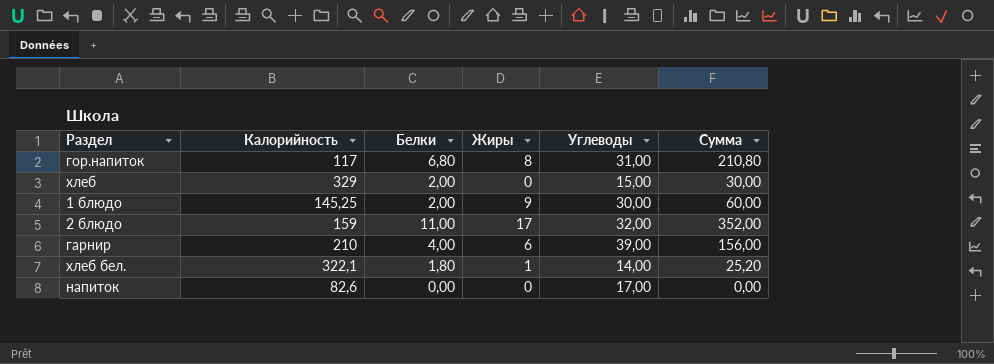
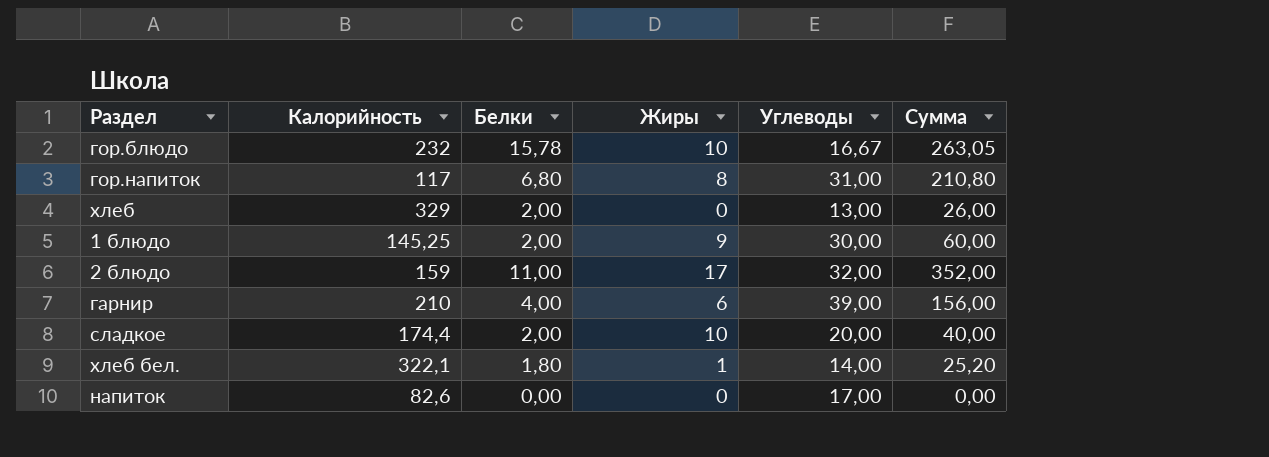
row гор.блюдо: none -> 232 | 15,78 | 10 | 16,67 | 263,05
хлеб | Углеводы: 15,00 -> 13,00
хлеб | Сумма: 30,00 -> 26,00
row сладкое: none -> 174,4 | 2,00 | 10 | 20,00 | 40,00

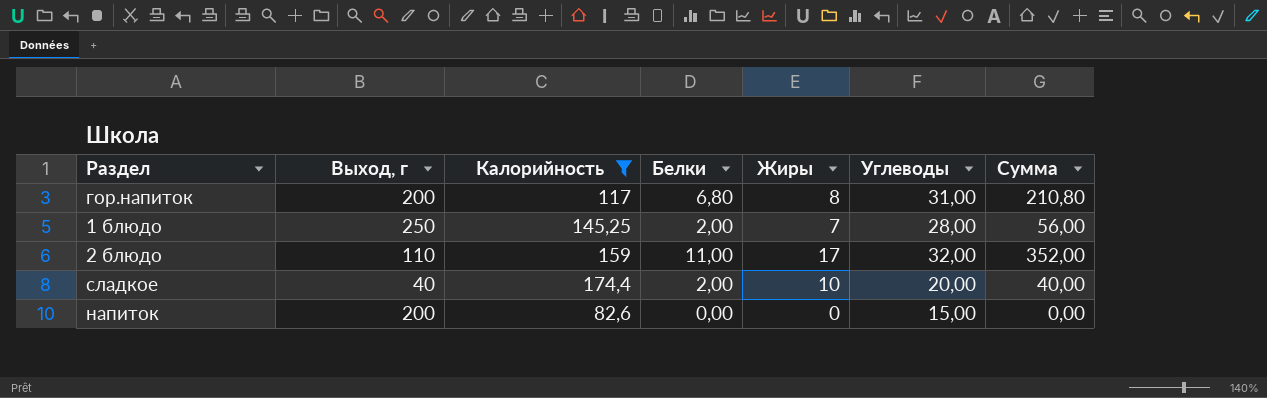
filter: none -> Калорийность <= 174,4
column Выход, г | position: none -> 2
1 блюдо | Жиры: 9 -> 7
1 блюдо | Углеводы: 30,00 -> 28,00
1 блюдо | Сумма: 60,00 -> 56,00
напиток | Углеводы: 17,00 -> 15,00

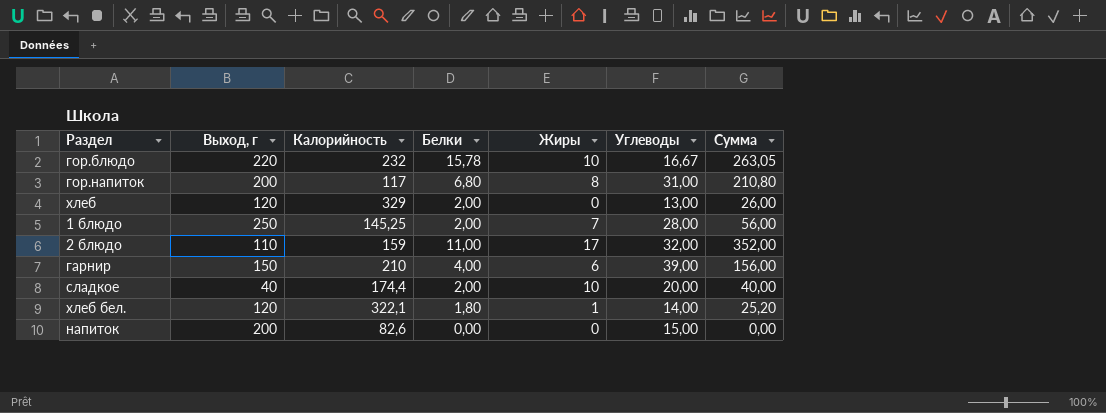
filter: Калорийность <= 174,4 -> none

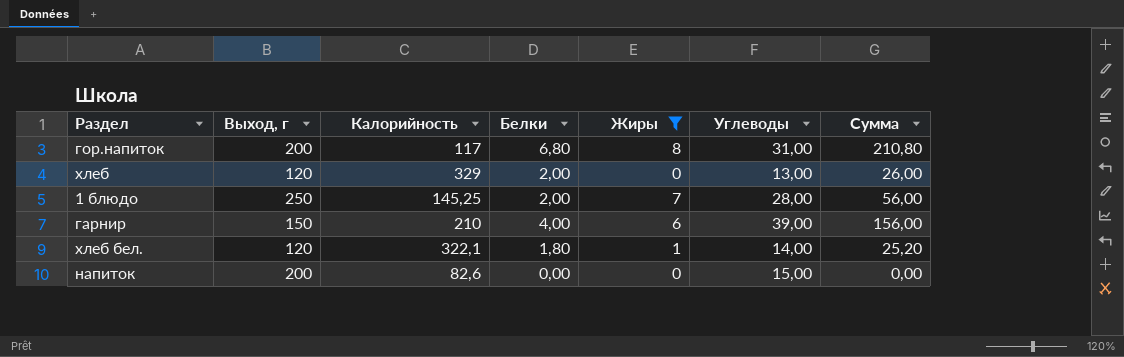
filter: none -> Жиры <= 8

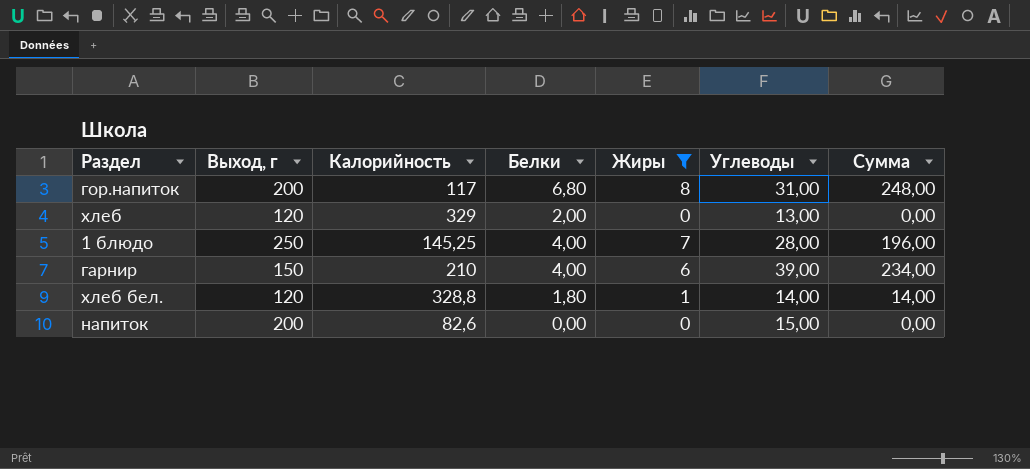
column Сумма | formula: [Белки] * [Углеводы] -> [Жиры] * [Углеводы]
1 блюдо | Белки: 2,00 -> 4,00
хлеб бел. | Калорийность: 322,1 -> 328,8

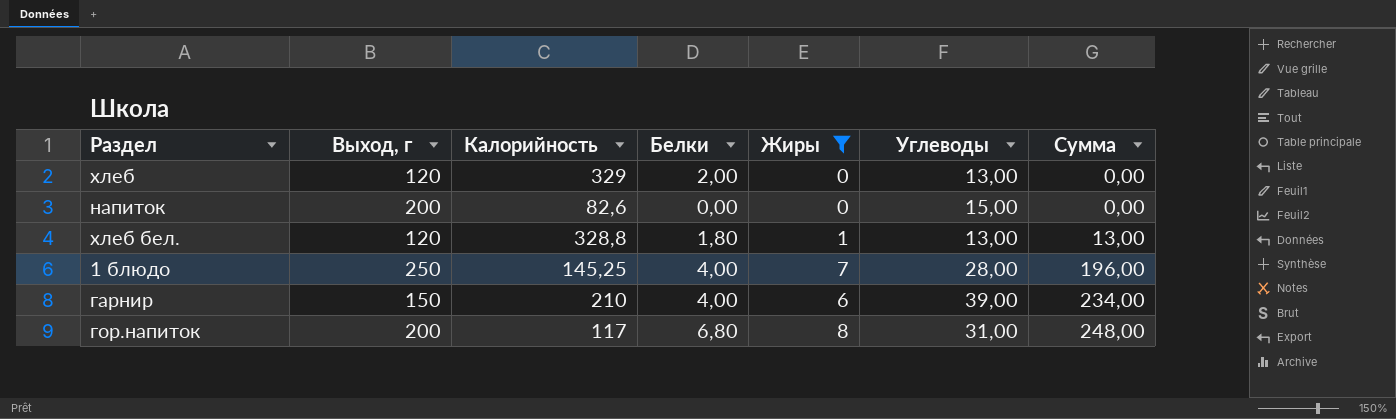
row order: none -> Сумма ascending
хлеб бел. | Углеводы: 14,00 -> 13,00
хлеб бел. | Сумма: 14,00 -> 13,00

